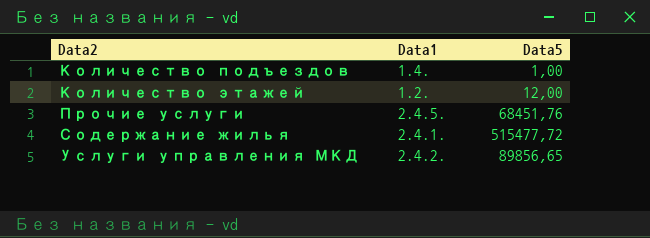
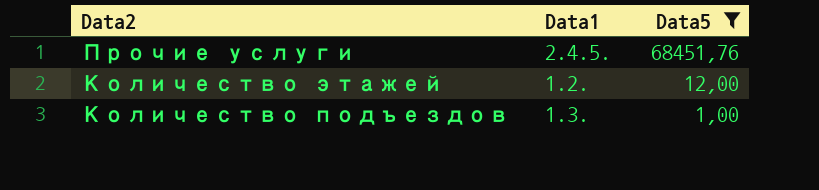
filter: none -> Data5 <= 68451,76
row order: Data2 ascending -> Data2 descending
Количество подъездов | Data1: 1.4. -> 1.3.

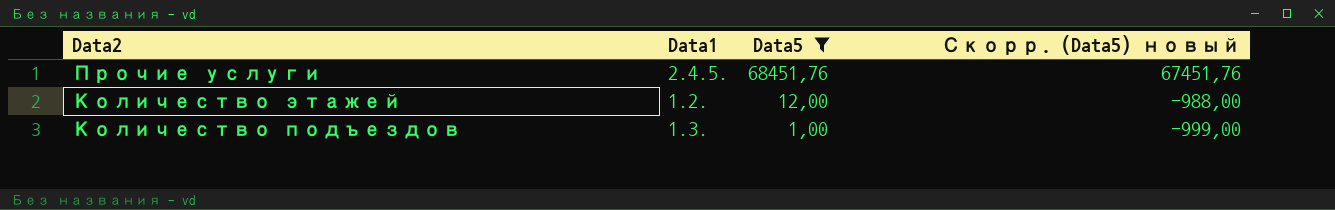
column Скорр. (Data5) новый | formula: none -> [Data5] - 1000

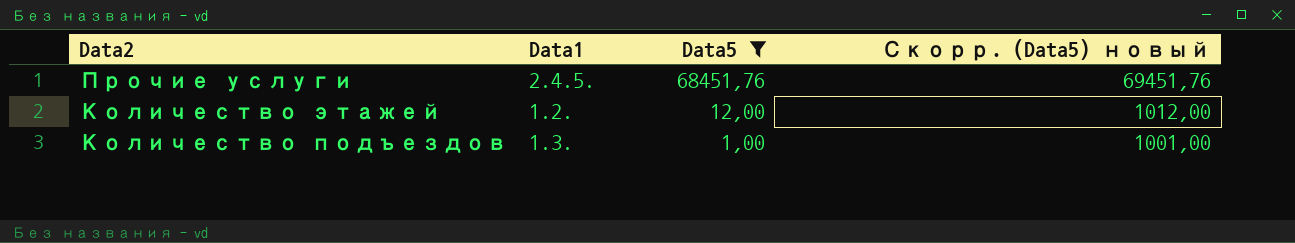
column Скорр. (Data5) новый | formula: [Data5] - 1000 -> [Data5] + 1000

